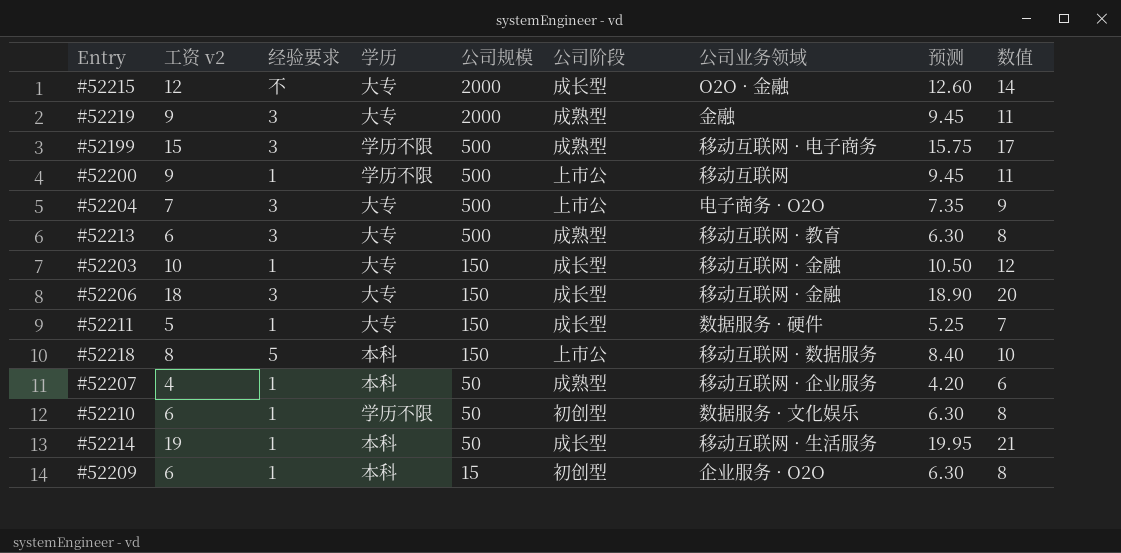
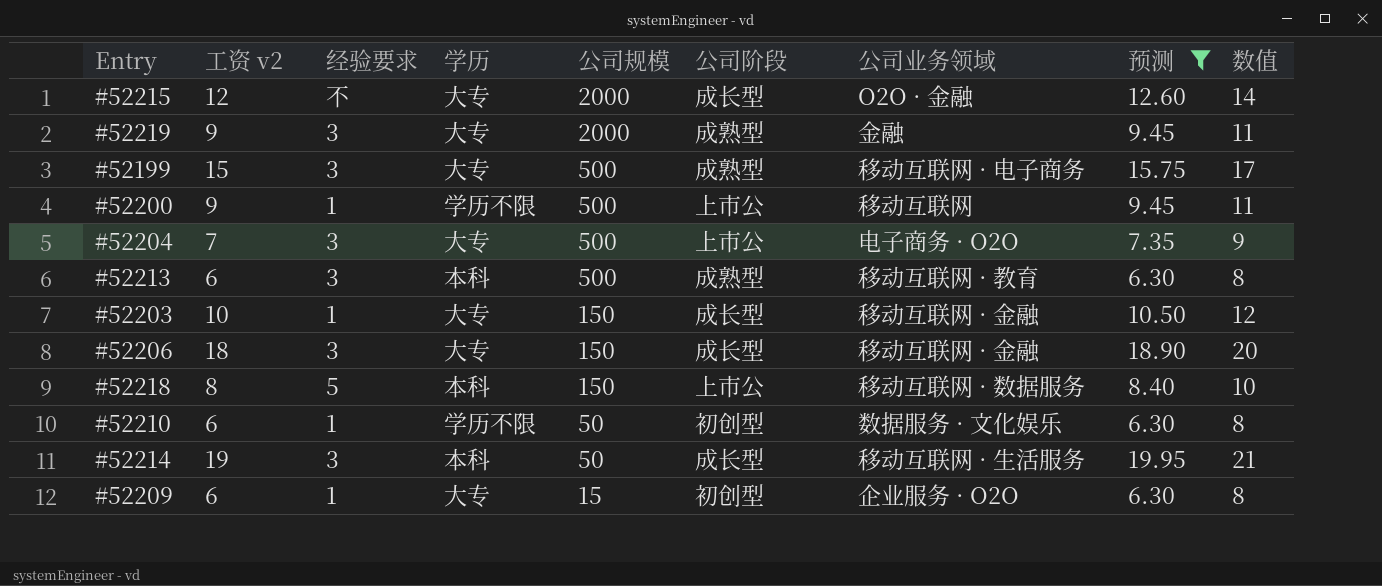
filter: none -> 预测 >= 6.30
#52199 | 学历: 学历不限 -> 大专
#52213 | 学历: 大专 -> 本科
#52214 | 经验要求: 1 -> 3
#52209 | 学历: 本科 -> 大专

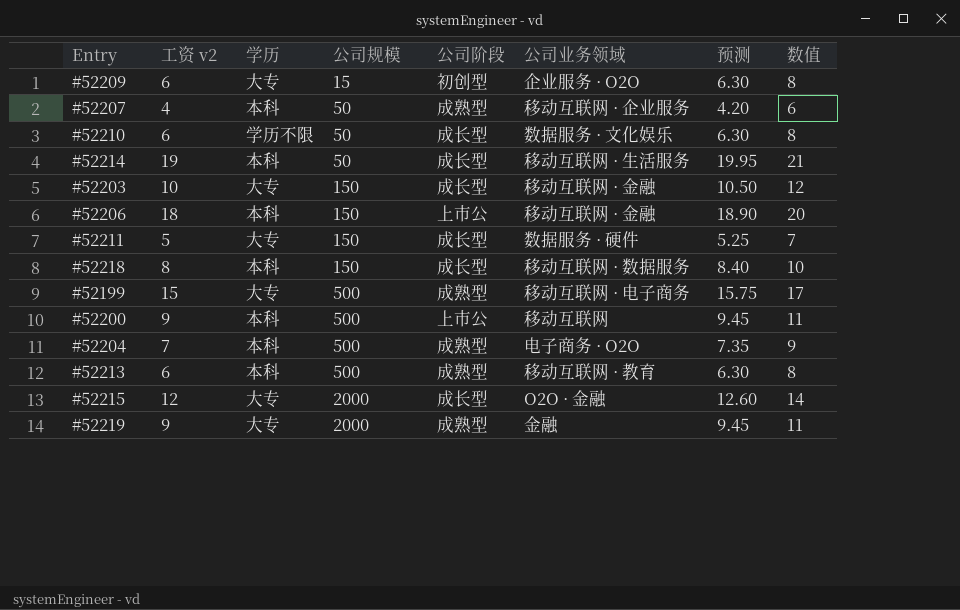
filter: 预测 >= 6.30 -> none
row order: 公司规模 descending -> 公司规模 ascending
column 经验要求 | position: 3 -> none
#52210 | 公司阶段: 初创型 -> 成长型
#52206 | 学历: 大专 -> 本科
#52206 | 公司阶段: 成长型 -> 上市公
#52218 | 公司阶段: 上市公 -> 成长型
#52200 | 学历: 学历不限 -> 本科
#52204 | 学历: 大专 -> 本科
#52204 | 公司阶段: 上市公 -> 成熟型

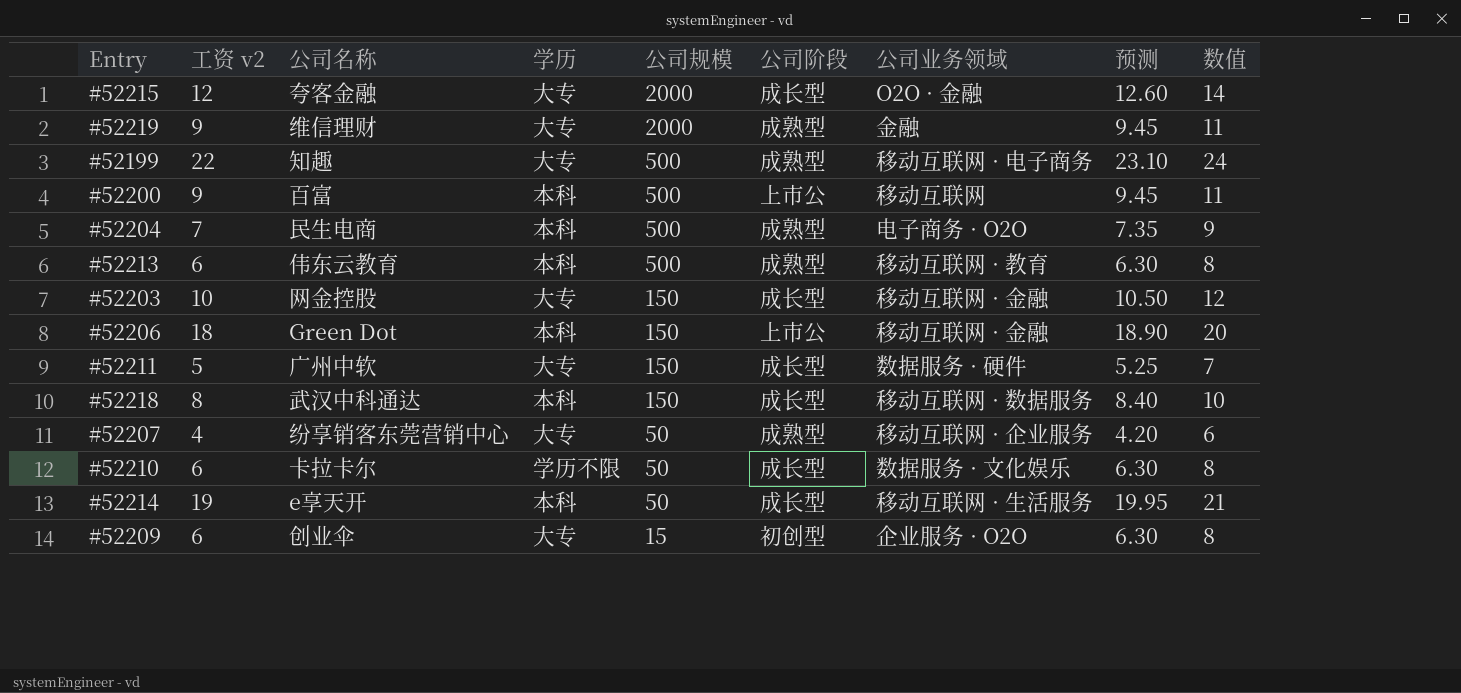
row order: 公司规模 ascending -> 公司规模 descending
column 公司名称 | position: none -> 3
#52199 | 工资 v2: 15 -> 22
#52199 | 预测: 15.75 -> 23.10
#52199 | 数值: 17 -> 24
#52207 | 学历: 本科 -> 大专

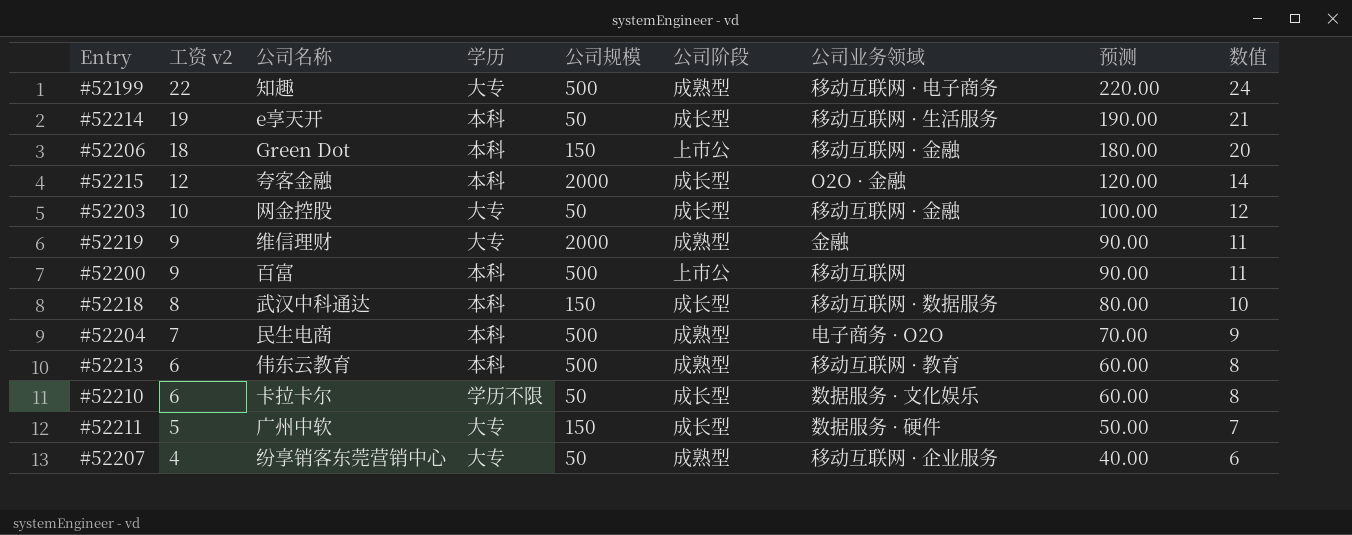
row order: 公司规模 descending -> 工资 v2 descending
column 预测 | formula: [工资 v2] * 1.05 -> [工资 v2] * 10
row #52209: 6 | 创业伞 | 大专 | 15 | 初创型 | 企业服务 · O2O | 6.30 | 8 -> none
#52215 | 学历: 大专 -> 本科
#52203 | 公司规模: 150 -> 50

